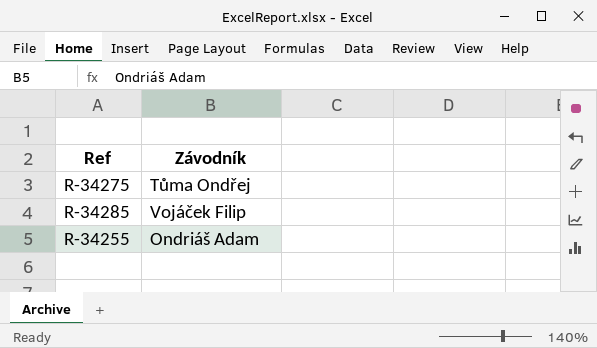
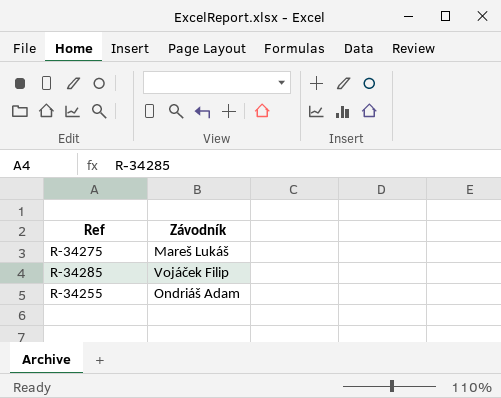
R-34275 | Závodník: Tůma Ondřej -> Mareš Lukáš

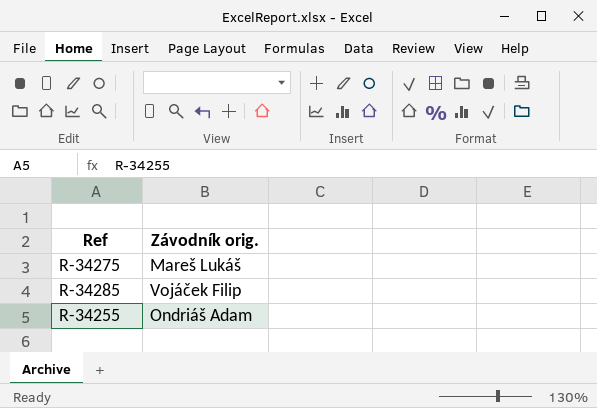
column name: Závodník -> Závodník orig.

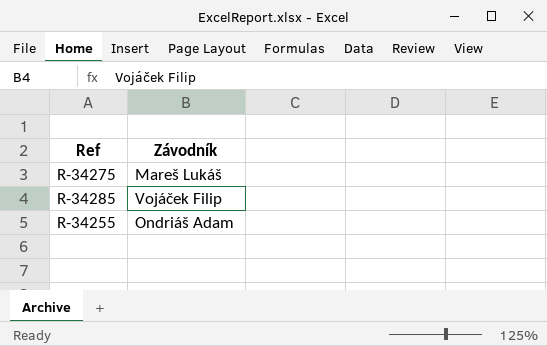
column name: Závodník orig. -> Závodník

